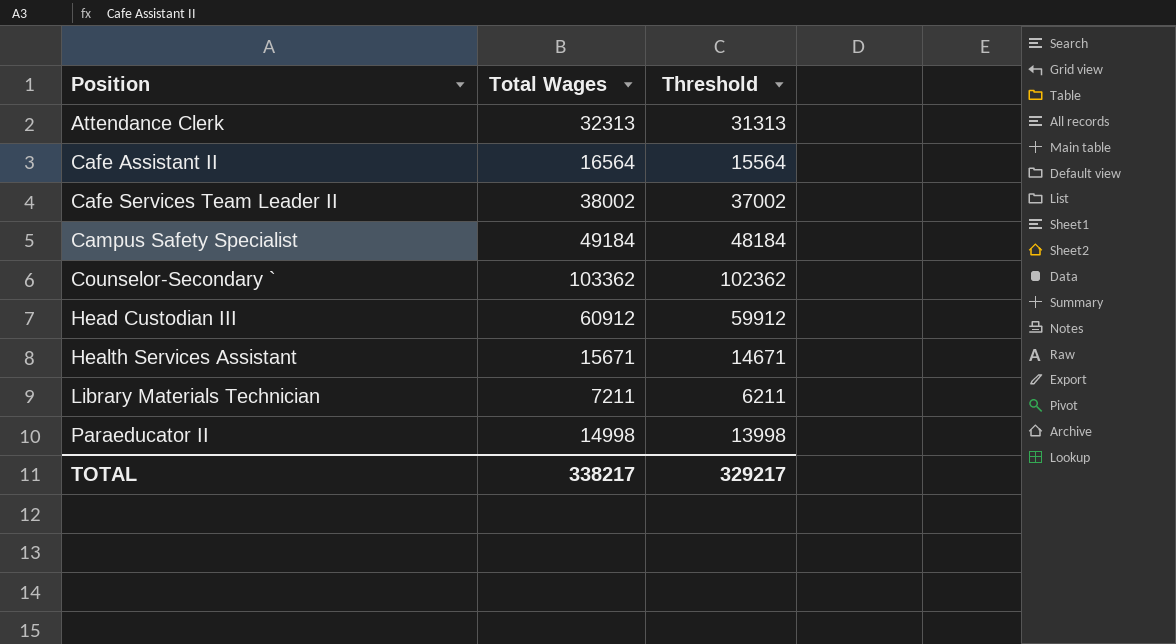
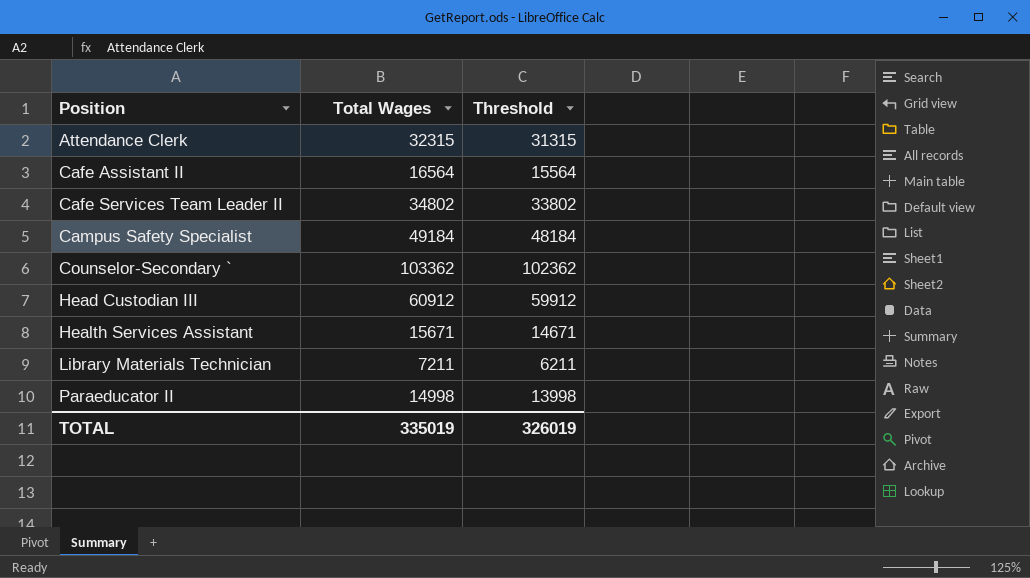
Attendance Clerk | Total Wages: 32313 -> 32315
Attendance Clerk | Threshold: 31313 -> 31315
Cafe Services Team Leader II | Total Wages: 38002 -> 34802
Cafe Services Team Leader II | Threshold: 37002 -> 33802
TOTAL | Total Wages: 338217 -> 335019
TOTAL | Threshold: 329217 -> 326019

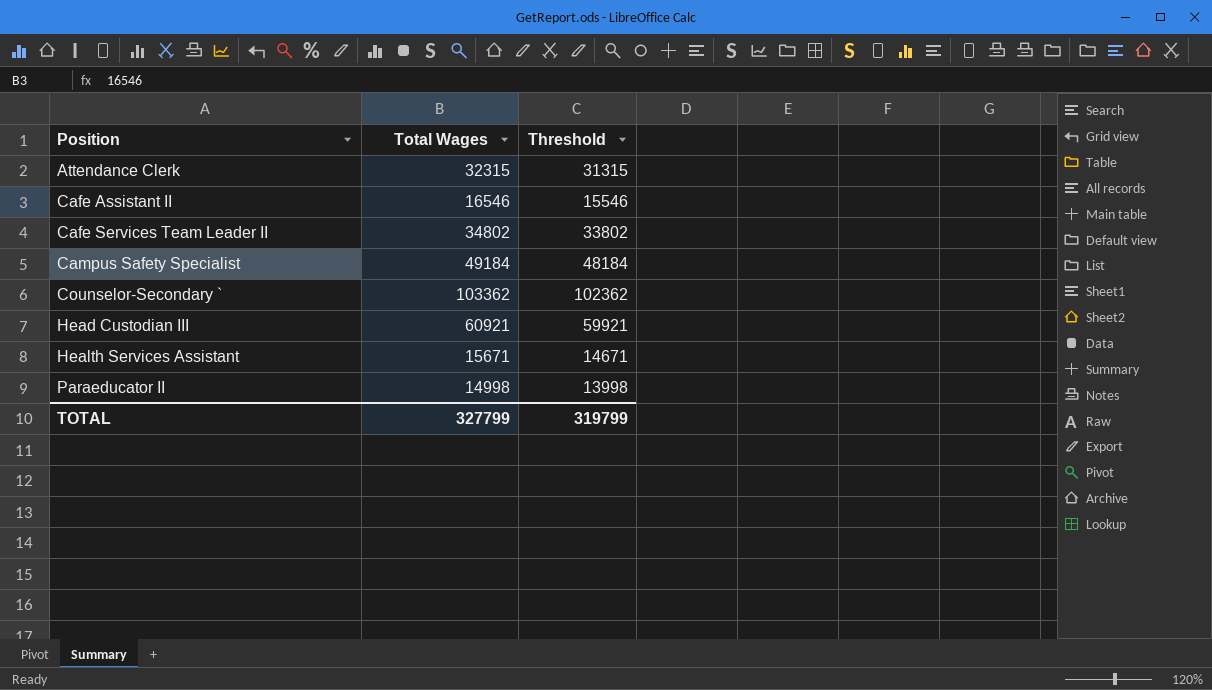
row Library Materials Technician: 7211 | 6211 -> none
Cafe Assistant II | Total Wages: 16564 -> 16546
Cafe Assistant II | Threshold: 15564 -> 15546
Head Custodian III | Total Wages: 60912 -> 60921
Head Custodian III | Threshold: 59912 -> 59921
TOTAL | Total Wages: 335019 -> 327799
TOTAL | Threshold: 326019 -> 319799

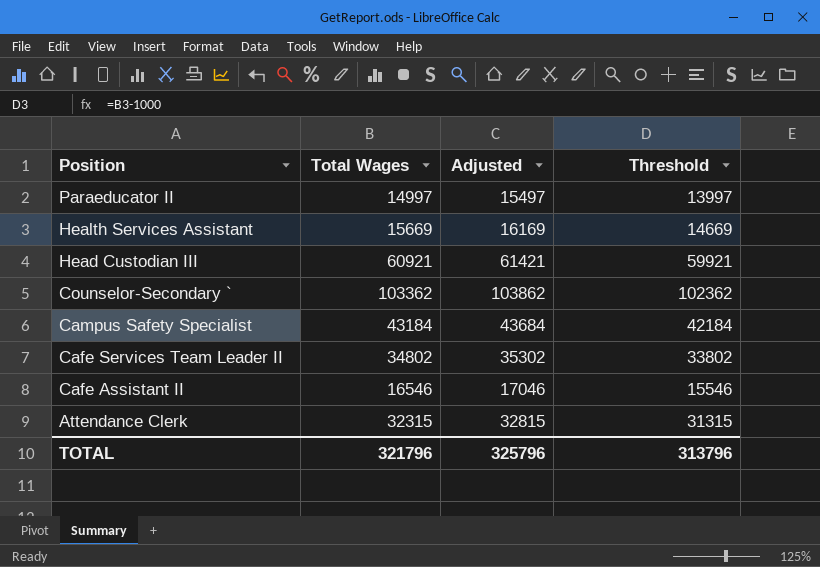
row order: Position ascending -> Position descending
column Adjusted | formula: none -> [Total Wages] + 500
Paraeducator II | Total Wages: 14998 -> 14997
Paraeducator II | Threshold: 13998 -> 13997
Health Services Assistant | Total Wages: 15671 -> 15669
Health Services Assistant | Threshold: 14671 -> 14669
Campus Safety Specialist | Total Wages: 49184 -> 43184
Campus Safety Specialist | Threshold: 48184 -> 42184
TOTAL | Total Wages: 327799 -> 321796
TOTAL | Threshold: 319799 -> 313796

